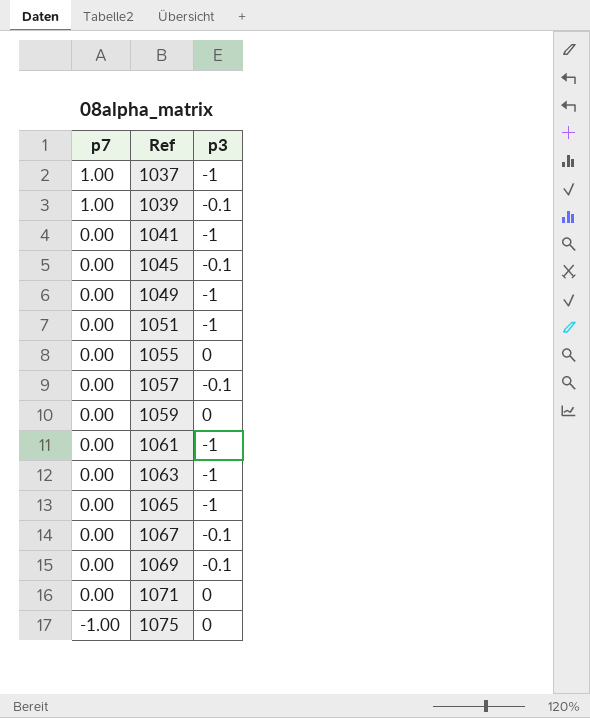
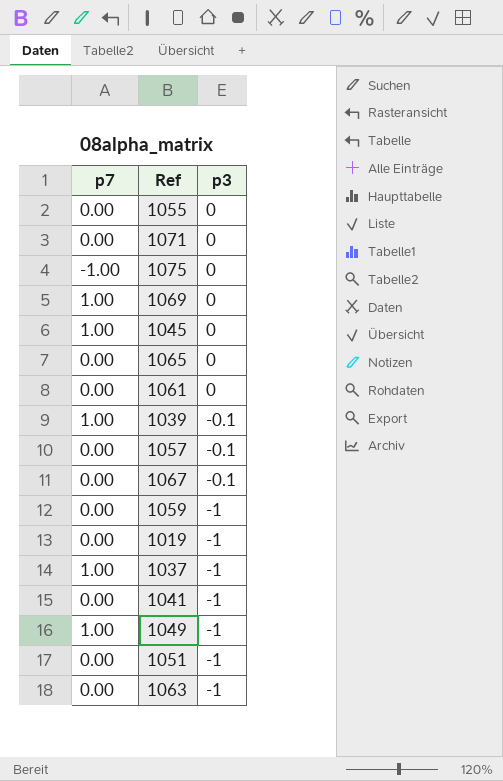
row order: p7 descending -> p3 descending
1069 | p7: 0.00 -> 1.00
1069 | p3: -0.1 -> 0
1045 | p7: 0.00 -> 1.00
1045 | p3: -0.1 -> 0
1065 | p3: -1 -> 0
1061 | p3: -1 -> 0
1059 | p3: 0 -> -1
row 1019: none -> 0.00 | -1
1049 | p7: 0.00 -> 1.00

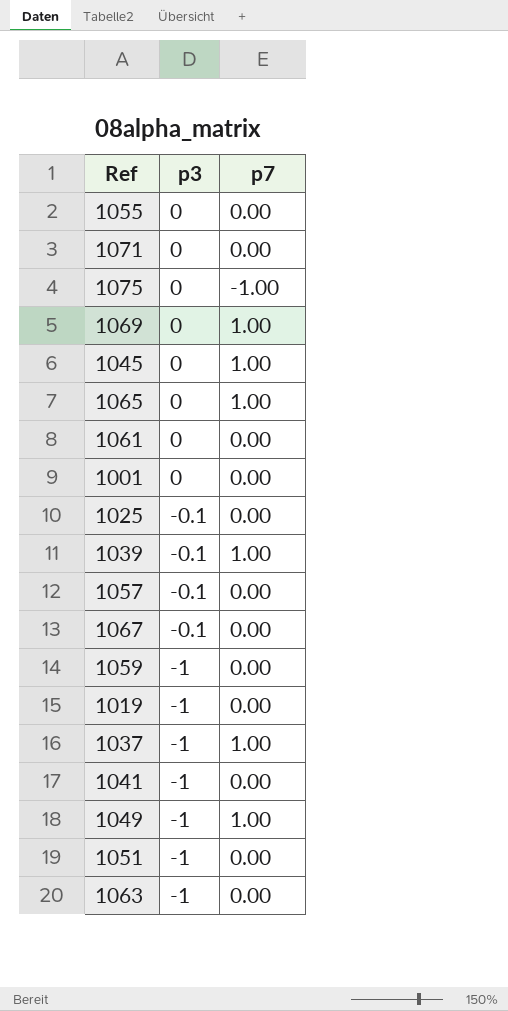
column p7 | position: 1 -> 3
1065 | p7: 0.00 -> 1.00
row 1001: none -> 0 | 0.00
row 1025: none -> -0.1 | 0.00

